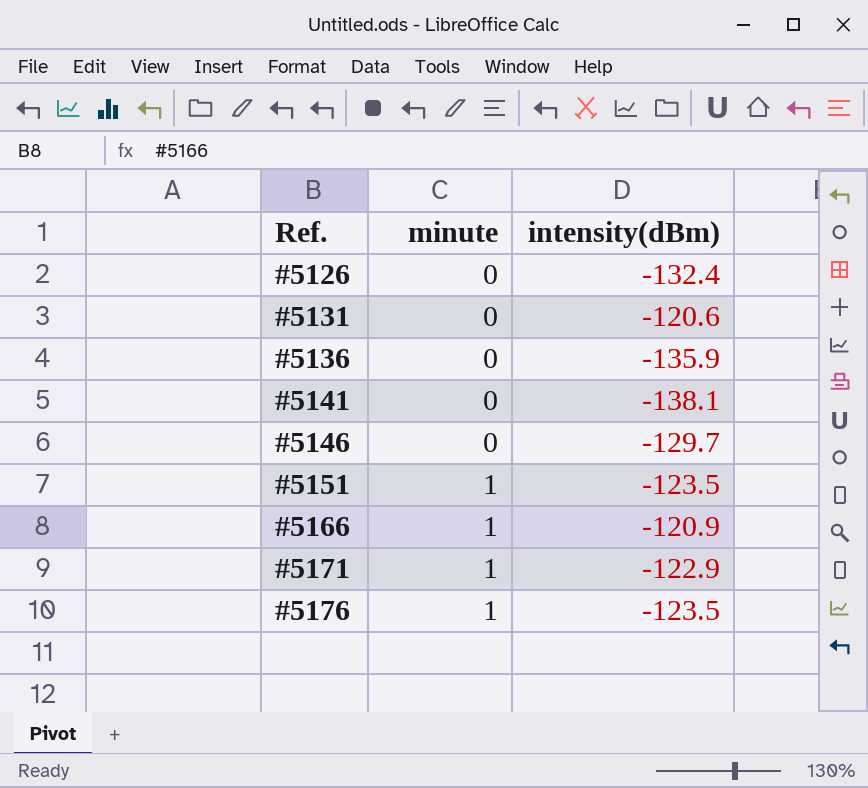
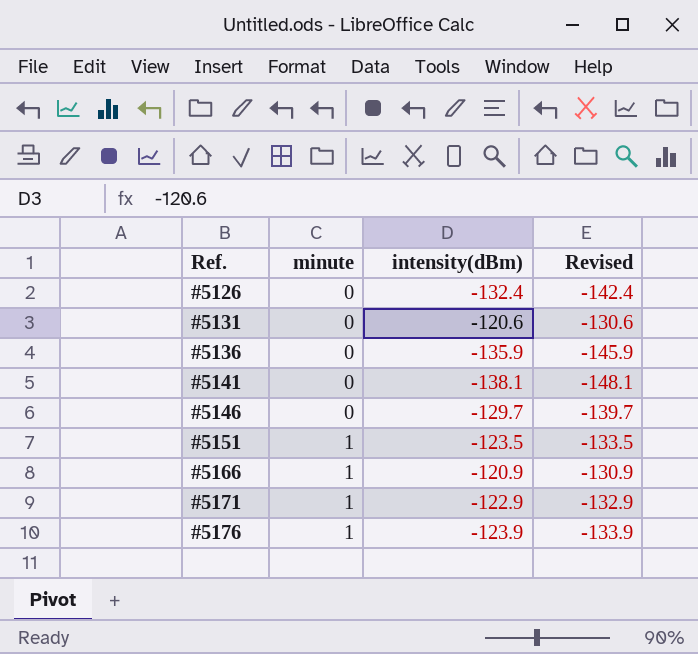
column Revised | formula: none -> [intensity(dBm)] - 10
#5176 | intensity(dBm): -123.5 -> -123.9

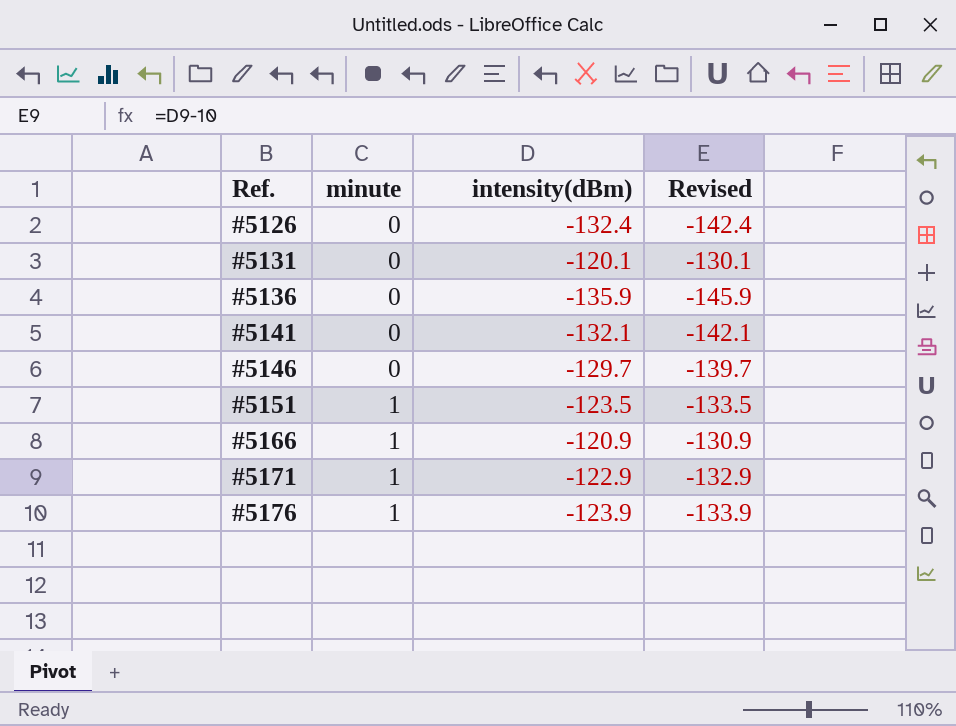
#5131 | intensity(dBm): -120.6 -> -120.1
#5131 | Revised: -130.6 -> -130.1
#5141 | intensity(dBm): -138.1 -> -132.1
#5141 | Revised: -148.1 -> -142.1

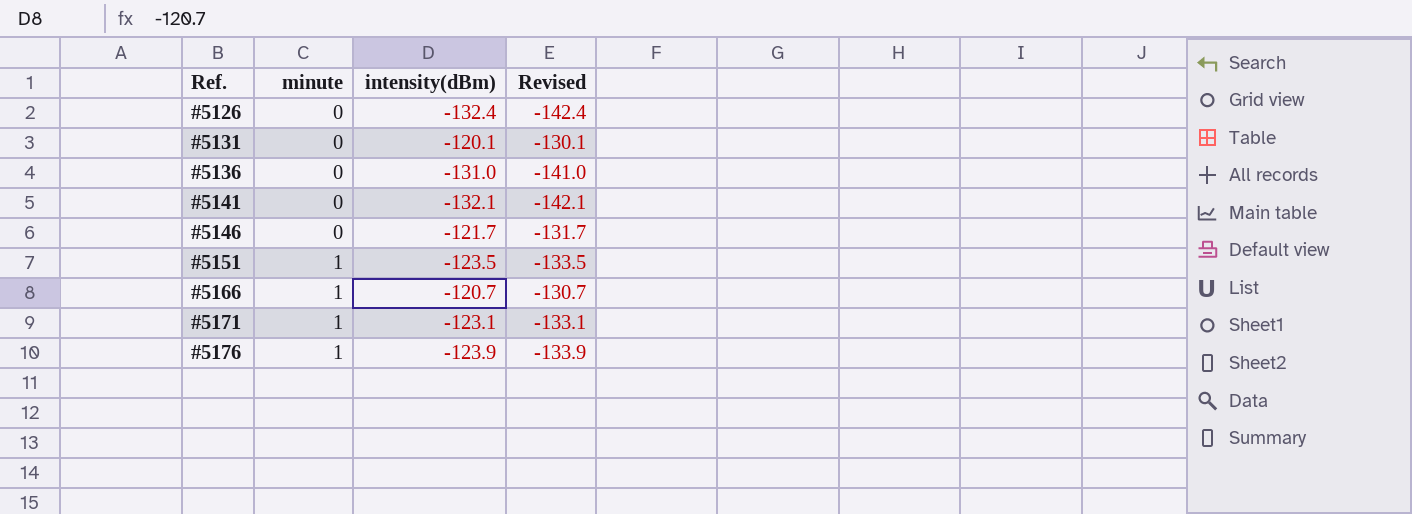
#5136 | intensity(dBm): -135.9 -> -131.0
#5136 | Revised: -145.9 -> -141.0
#5146 | intensity(dBm): -129.7 -> -121.7
#5146 | Revised: -139.7 -> -131.7
#5166 | intensity(dBm): -120.9 -> -120.7
#5166 | Revised: -130.9 -> -130.7
#5171 | intensity(dBm): -122.9 -> -123.1
#5171 | Revised: -132.9 -> -133.1

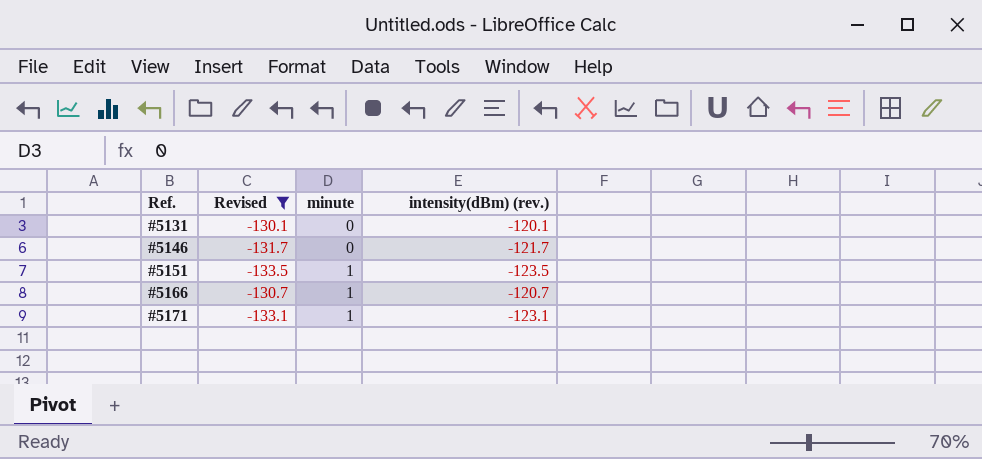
filter: none -> Revised >= -133.5
column Revised | position: 4 -> 2
column name: intensity(dBm) -> intensity(dBm) (rev.)

